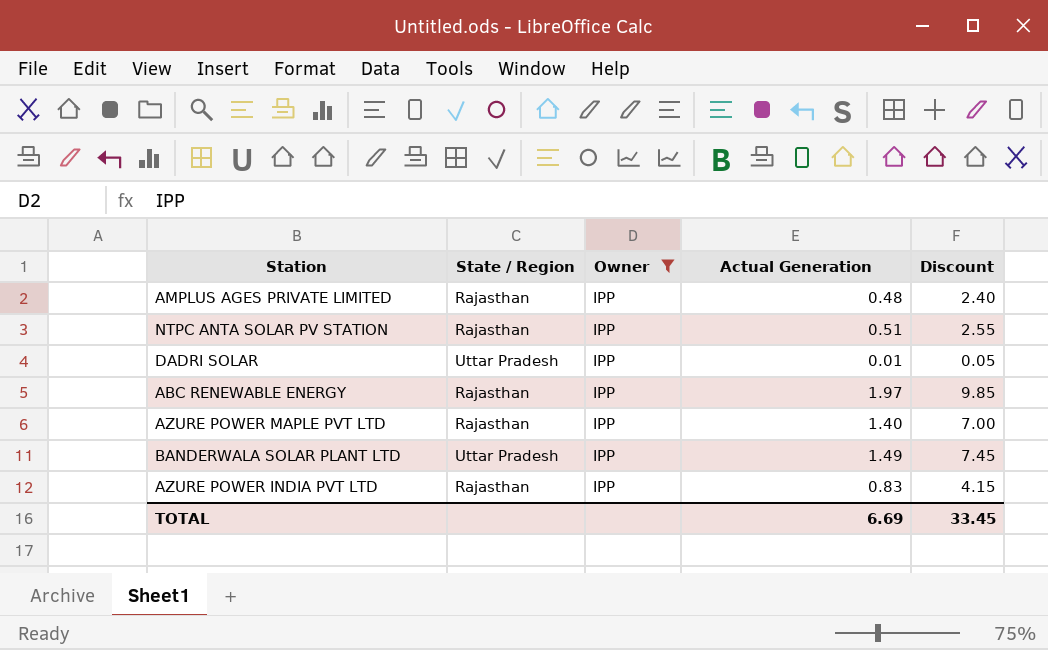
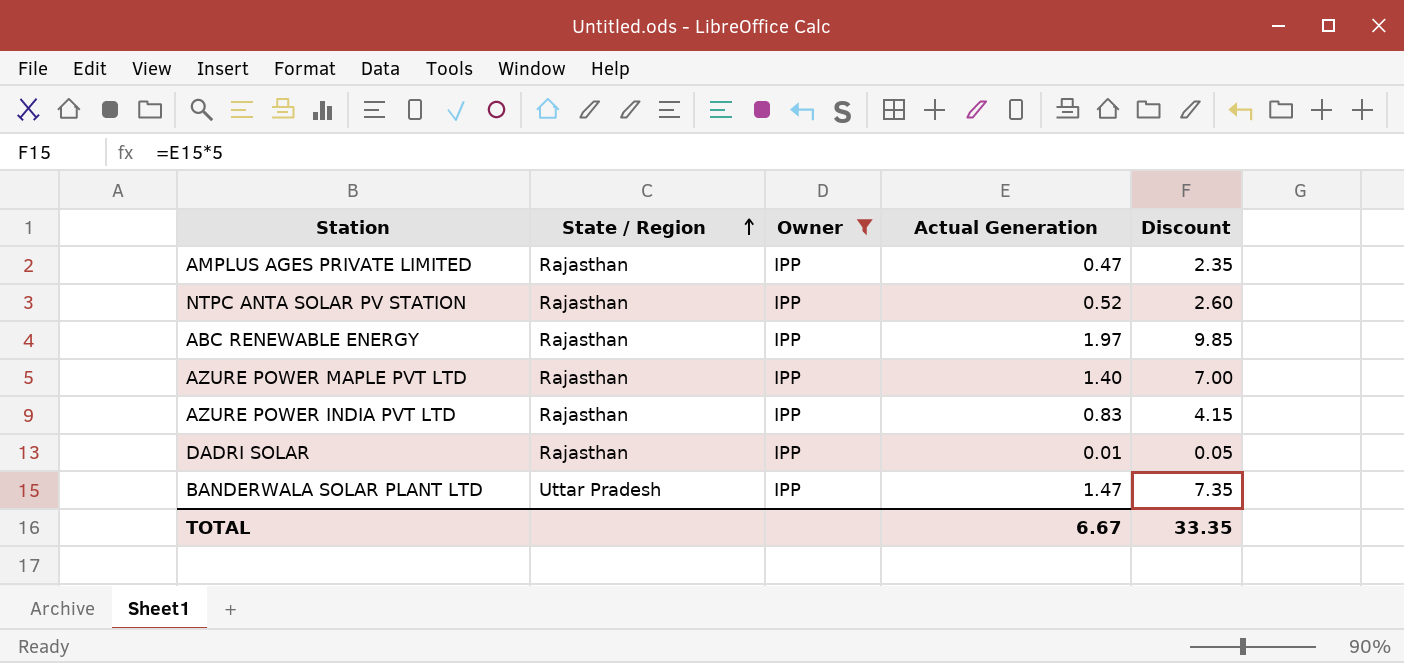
row order: none -> State / Region ascending
AMPLUS AGES PRIVATE LIMITED | Actual Generation: 0.48 -> 0.47
AMPLUS AGES PRIVATE LIMITED | Discount: 2.40 -> 2.35
NTPC ANTA SOLAR PV STATION | Actual Generation: 0.51 -> 0.52
NTPC ANTA SOLAR PV STATION | Discount: 2.55 -> 2.60
DADRI SOLAR | State / Region: Uttar Pradesh -> Rajasthan
BANDERWALA SOLAR PLANT LTD | Actual Generation: 1.49 -> 1.47
BANDERWALA SOLAR PLANT LTD | Discount: 7.45 -> 7.35
TOTAL | Actual Generation: 6.69 -> 6.67
TOTAL | Discount: 33.45 -> 33.35

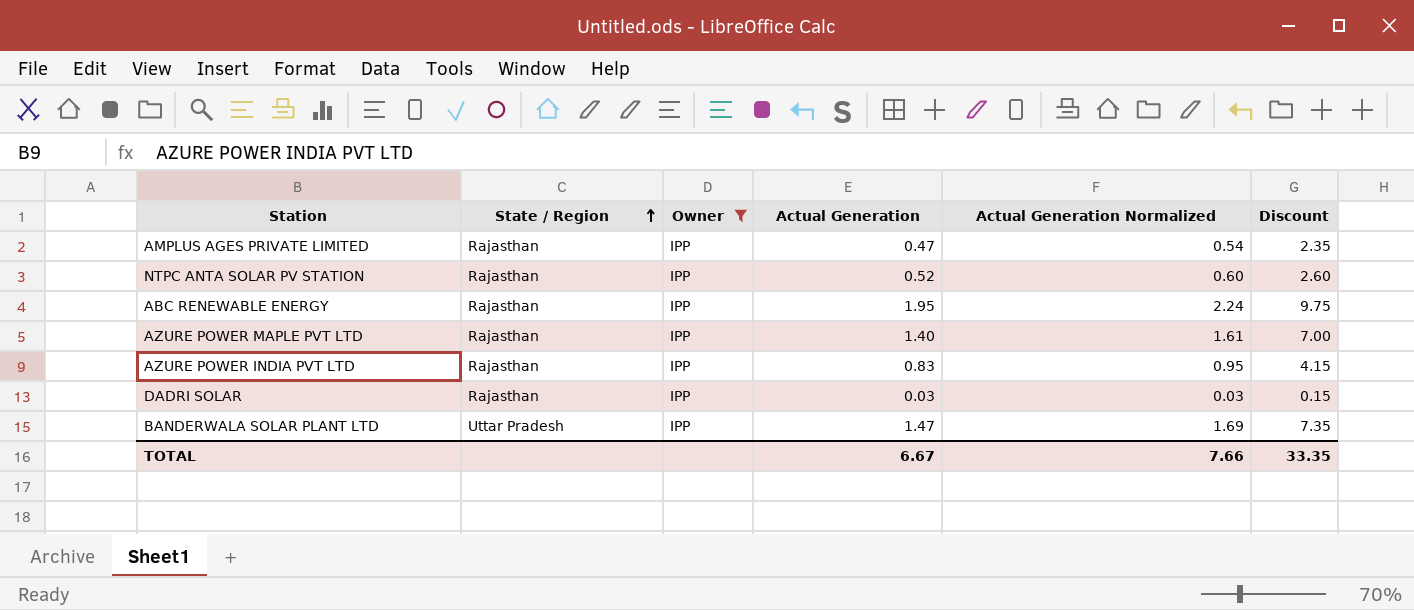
column Actual Generation Normalized | formula: none -> [Actual Generation] * 1.15
ABC RENEWABLE ENERGY | Actual Generation: 1.97 -> 1.95
ABC RENEWABLE ENERGY | Discount: 9.85 -> 9.75
DADRI SOLAR | Actual Generation: 0.01 -> 0.03
DADRI SOLAR | Discount: 0.05 -> 0.15

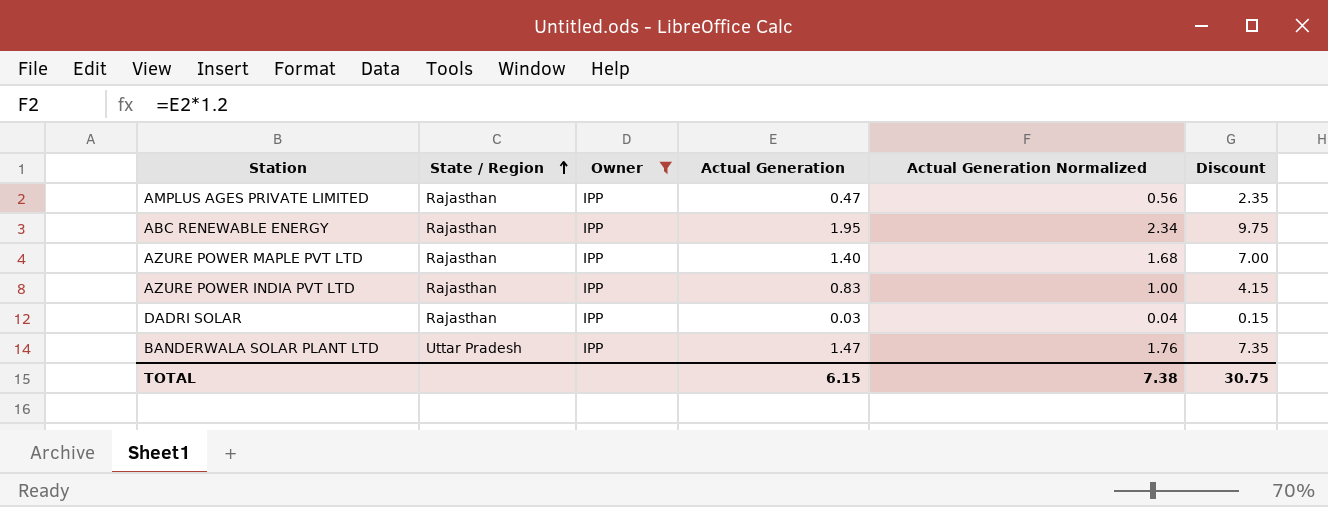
column Actual Generation Normalized | formula: [Actual Generation] * 1.15 -> [Actual Generation] * 1.2
row NTPC ANTA SOLAR PV STATION: Rajasthan | IPP | 0.52 | 0.60 | 2.60 -> none
TOTAL | Actual Generation: 6.67 -> 6.15
TOTAL | Actual Generation Normalized: 7.66 -> 7.38
TOTAL | Discount: 33.35 -> 30.75

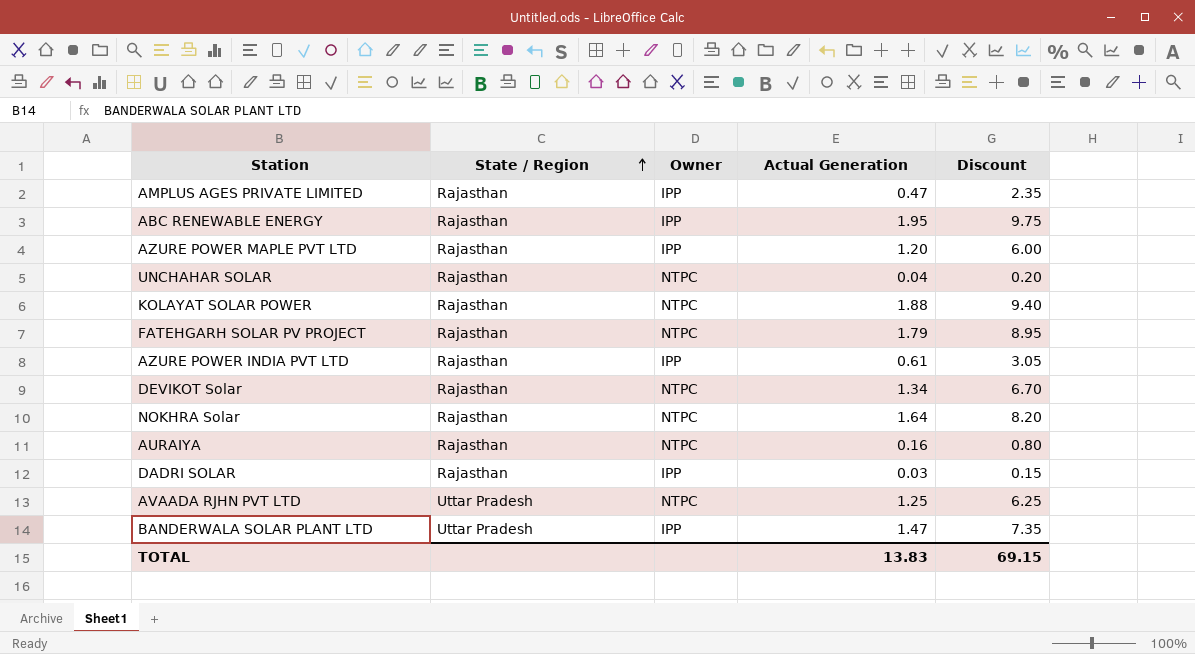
filter: Owner = IPP -> none
column Actual Generation Normalized | formula: [Actual Generation] * 1.2 -> none
AZURE POWER MAPLE PVT LTD | Actual Generation: 1.40 -> 1.20
AZURE POWER MAPLE PVT LTD | Discount: 7.00 -> 6.00
AZURE POWER INDIA PVT LTD | Actual Generation: 0.83 -> 0.61
AZURE POWER INDIA PVT LTD | Discount: 4.15 -> 3.05
TOTAL | Actual Generation: 6.15 -> 13.83
TOTAL | Discount: 30.75 -> 69.15

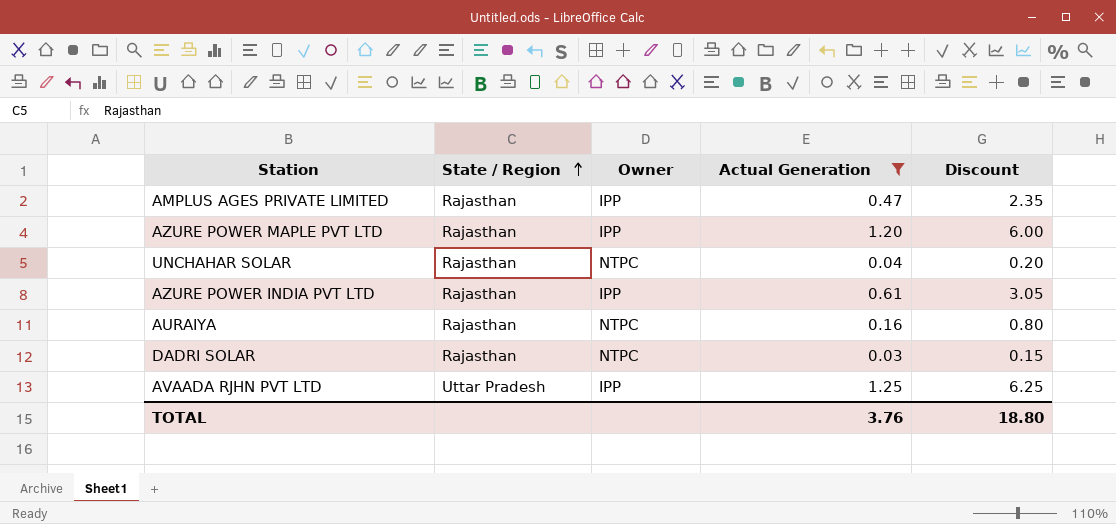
filter: none -> Actual Generation <= 1.25
DADRI SOLAR | Owner: IPP -> NTPC
AVAADA RJHN PVT LTD | Owner: NTPC -> IPP
TOTAL | Actual Generation: 13.83 -> 3.76
TOTAL | Discount: 69.15 -> 18.80

